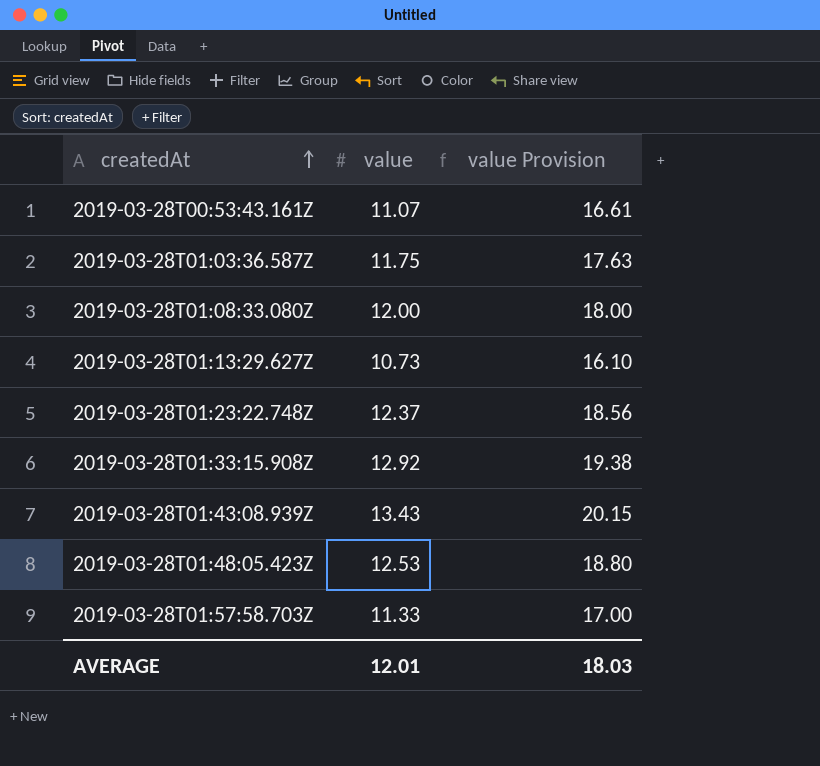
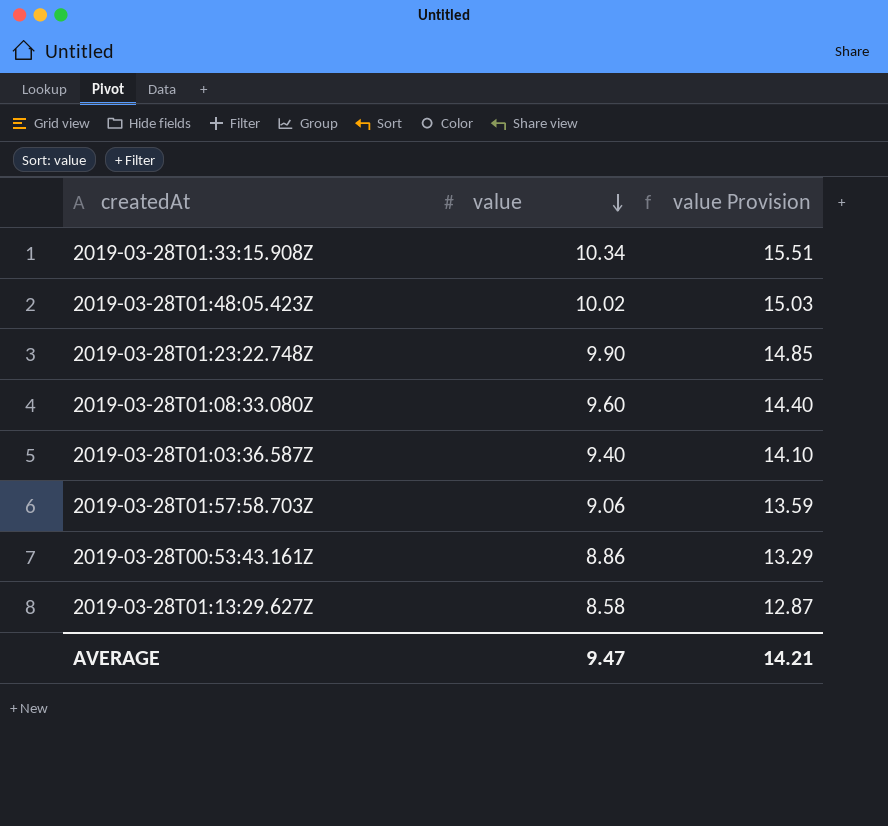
row order: createdAt ascending -> value descending
row 2019-03-28T01:43:08.939Z: 13.43 | 20.15 -> none
2019-03-28T01:33:15.908Z | value: 12.92 -> 10.34
2019-03-28T01:33:15.908Z | value Provision: 19.38 -> 15.51
2019-03-28T01:48:05.423Z | value: 12.53 -> 10.02
2019-03-28T01:48:05.423Z | value Provision: 18.80 -> 15.03
2019-03-28T01:23:22.748Z | value: 12.37 -> 9.90
2019-03-28T01:23:22.748Z | value Provision: 18.56 -> 14.85
2019-03-28T01:08:33.080Z | value: 12.00 -> 9.60
2019-03-28T01:08:33.080Z | value Provision: 18.00 -> 14.40
2019-03-28T01:03:36.587Z | value: 11.75 -> 9.40
2019-03-28T01:03:36.587Z | value Provision: 17.63 -> 14.10
2019-03-28T01:57:58.703Z | value: 11.33 -> 9.06
2019-03-28T01:57:58.703Z | value Provision: 17.00 -> 13.59
2019-03-28T00:53:43.161Z | value: 11.07 -> 8.86
2019-03-28T00:53:43.161Z | value Provision: 16.61 -> 13.29
2019-03-28T01:13:29.627Z | value: 10.73 -> 8.58
2019-03-28T01:13:29.627Z | value Provision: 16.10 -> 12.87
AVERAGE | value: 12.01 -> 9.47
AVERAGE | value Provision: 18.03 -> 14.21

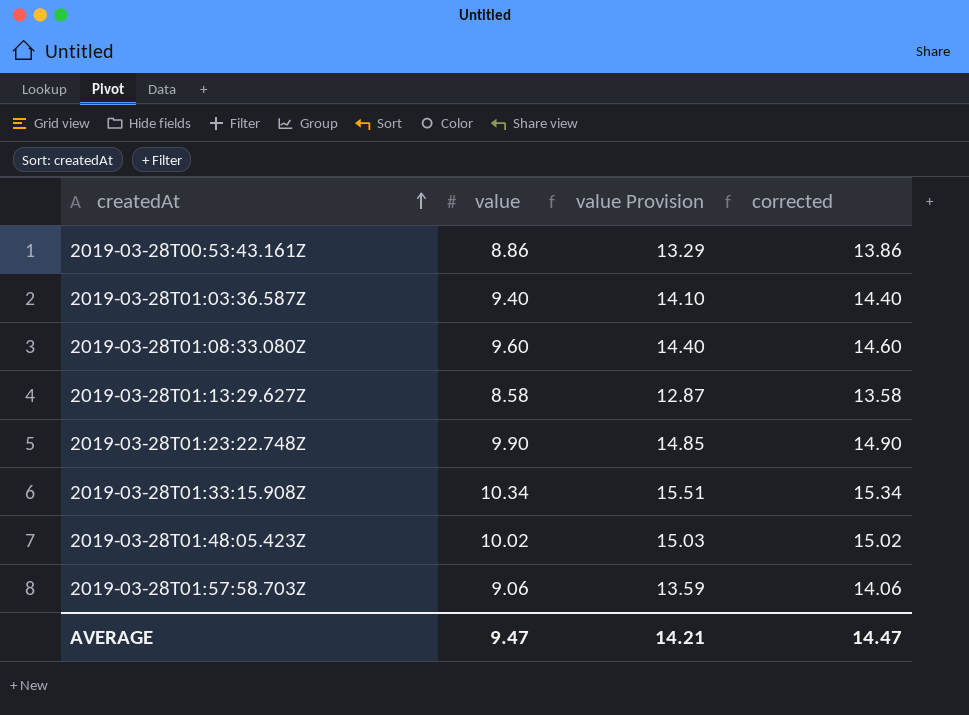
row order: value descending -> createdAt ascending
column corrected | formula: none -> [value] + 5

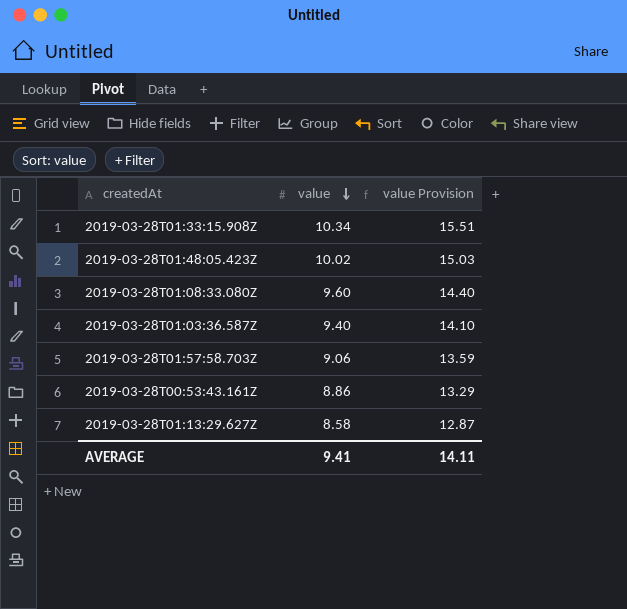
row order: createdAt ascending -> value descending
column corrected | formula: [value] + 5 -> none
row 2019-03-28T01:23:22.748Z: 9.90 | 14.85 | 14.90 -> none
AVERAGE | value: 9.47 -> 9.41
AVERAGE | value Provision: 14.21 -> 14.11

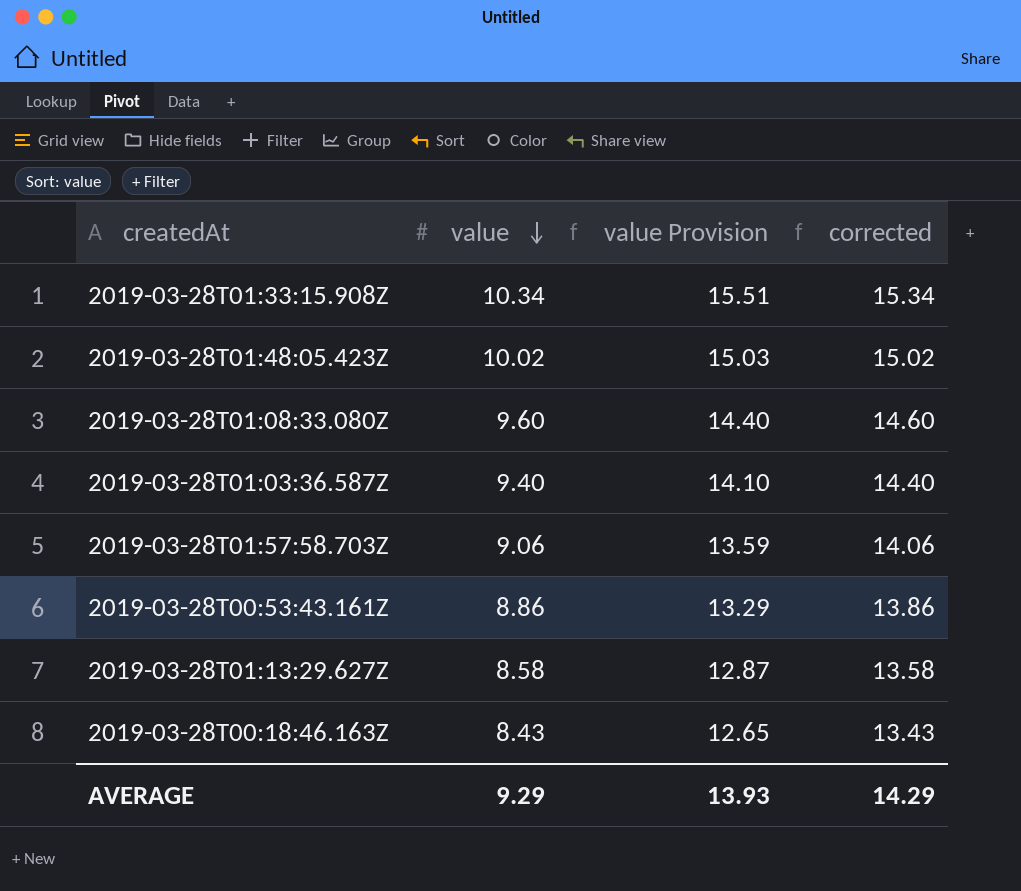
column corrected | formula: none -> [value] + 5
row 2019-03-28T00:18:46.163Z: none -> 8.43 | 12.65 | 13.43
AVERAGE | value: 9.41 -> 9.29
AVERAGE | value Provision: 14.11 -> 13.93

